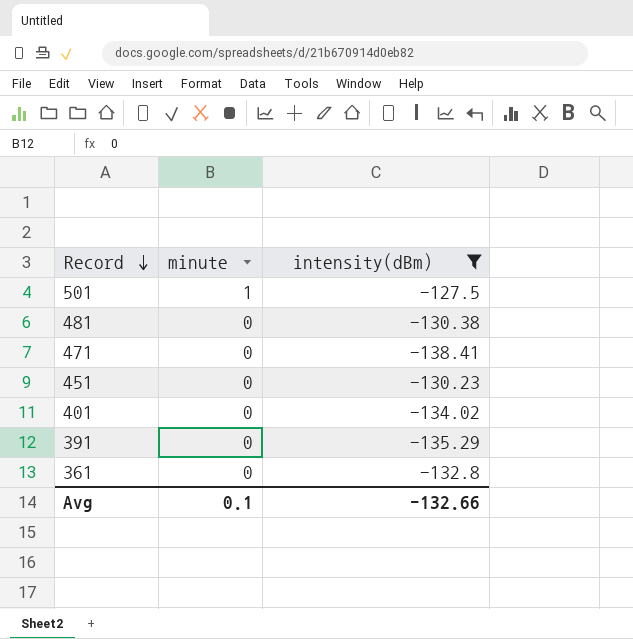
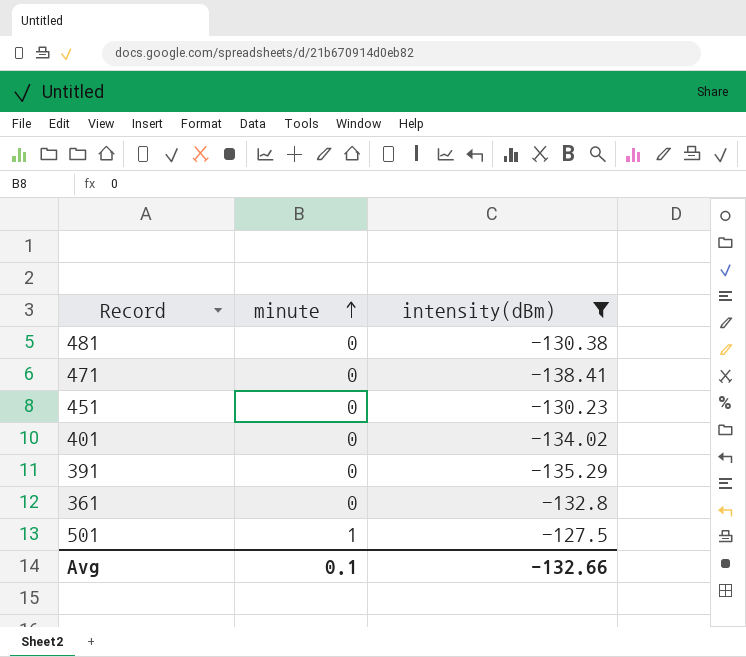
row order: Record descending -> minute ascending

